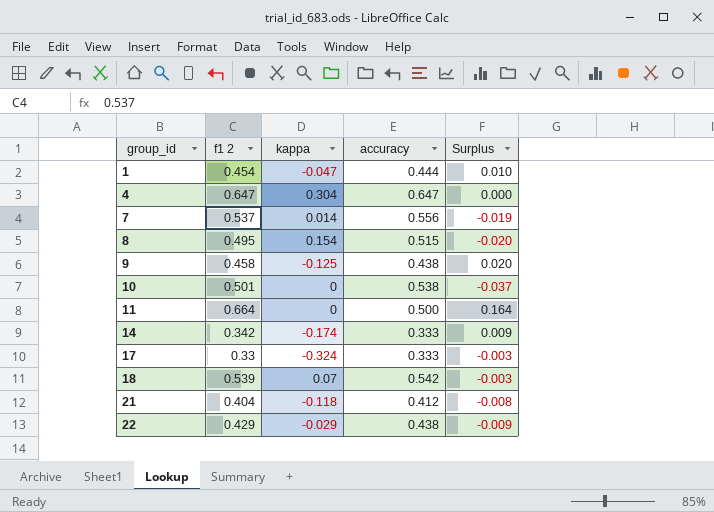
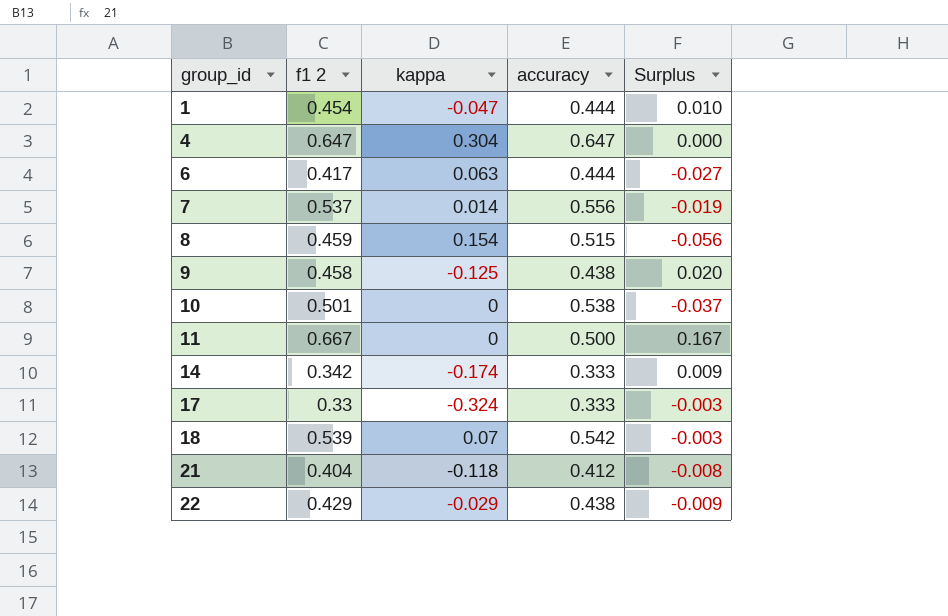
row 6: none -> 0.417 | 0.063 | 0.444 | -0.027
8 | f1 2: 0.495 -> 0.459
8 | Surplus: -0.020 -> -0.056
11 | f1 2: 0.664 -> 0.667
11 | Surplus: 0.164 -> 0.167

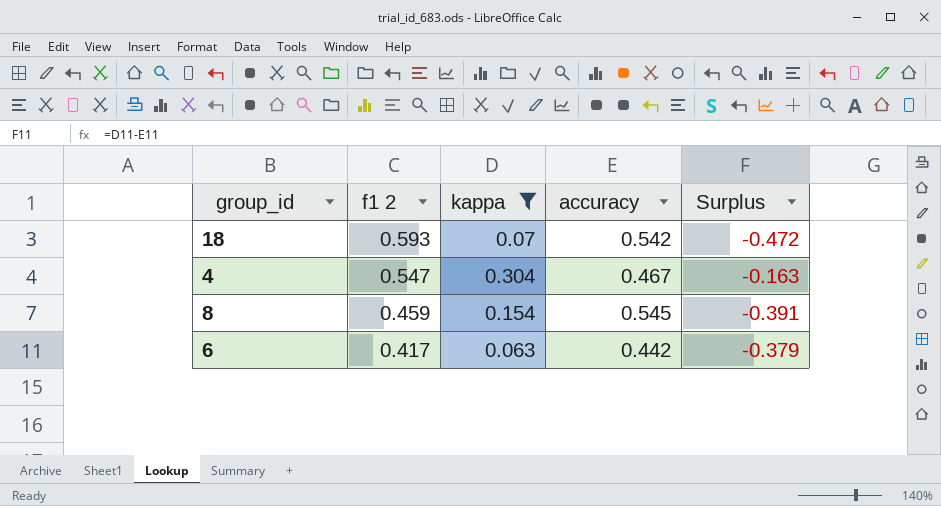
filter: none -> kappa >= 0.063
row order: group_id ascending -> f1 2 descending
column Surplus | formula: [f1 2] - [accuracy] -> [kappa] - [accuracy]
18 | f1 2: 0.539 -> 0.593
4 | f1 2: 0.647 -> 0.547
4 | accuracy: 0.647 -> 0.467
8 | accuracy: 0.515 -> 0.545
6 | accuracy: 0.444 -> 0.442

